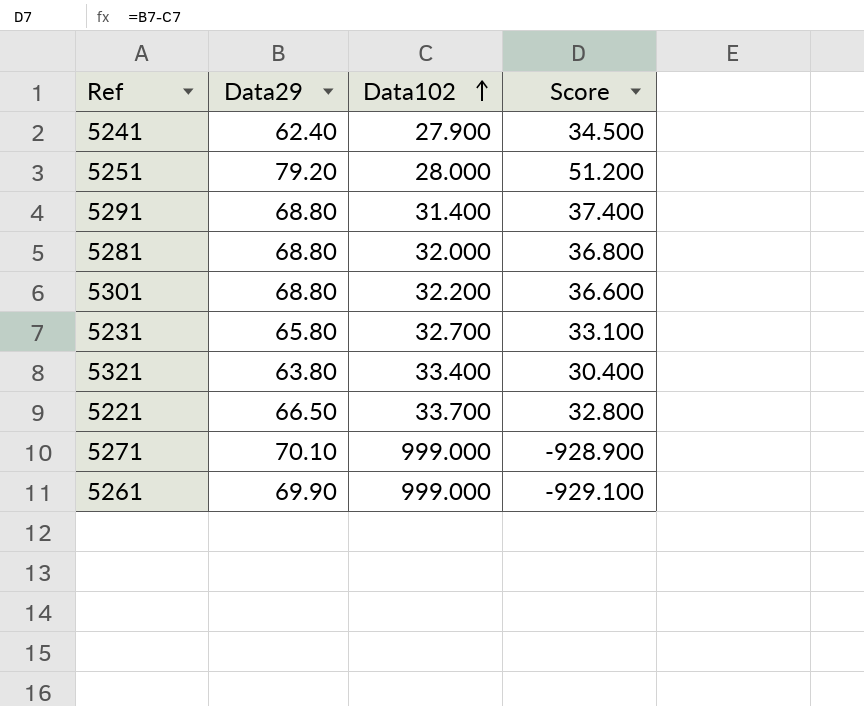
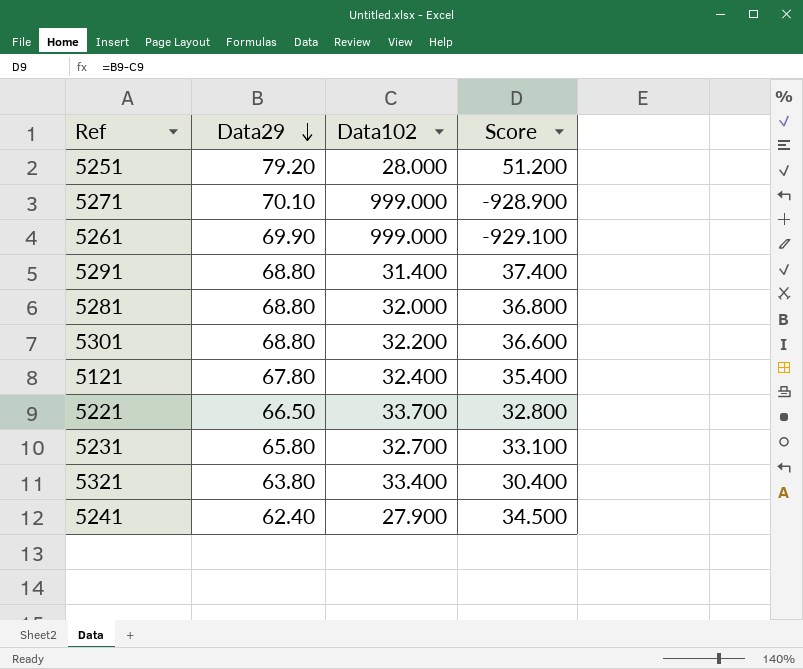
row order: Data102 ascending -> Data29 descending
row 5121: none -> 67.80 | 32.400 | 35.400

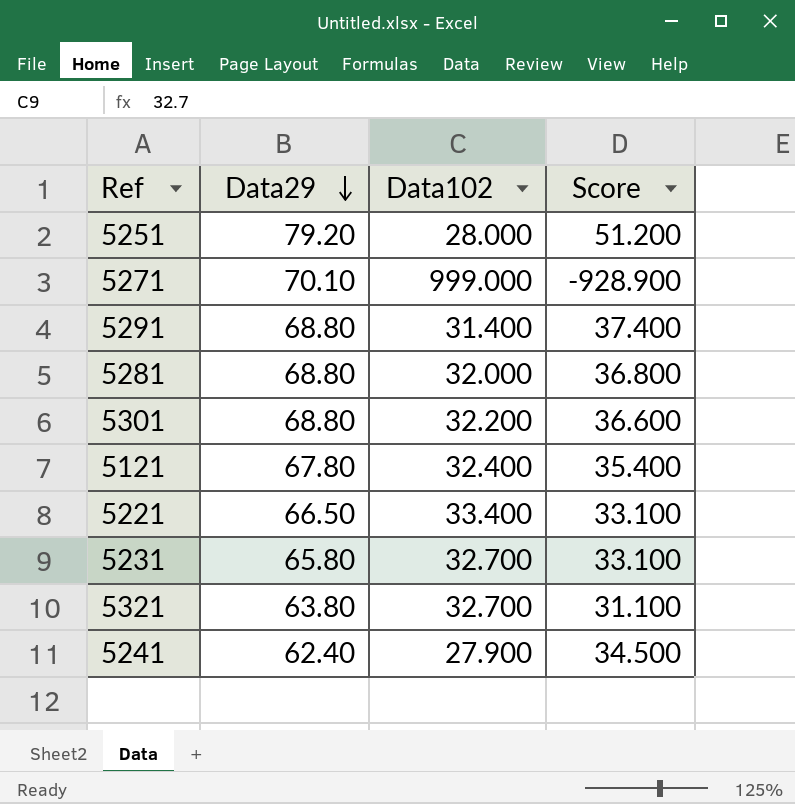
row 5261: 69.90 | 999.000 | -929.100 -> none
5221 | Data102: 33.700 -> 33.400
5221 | Score: 32.800 -> 33.100
5321 | Data102: 33.400 -> 32.700
5321 | Score: 30.400 -> 31.100

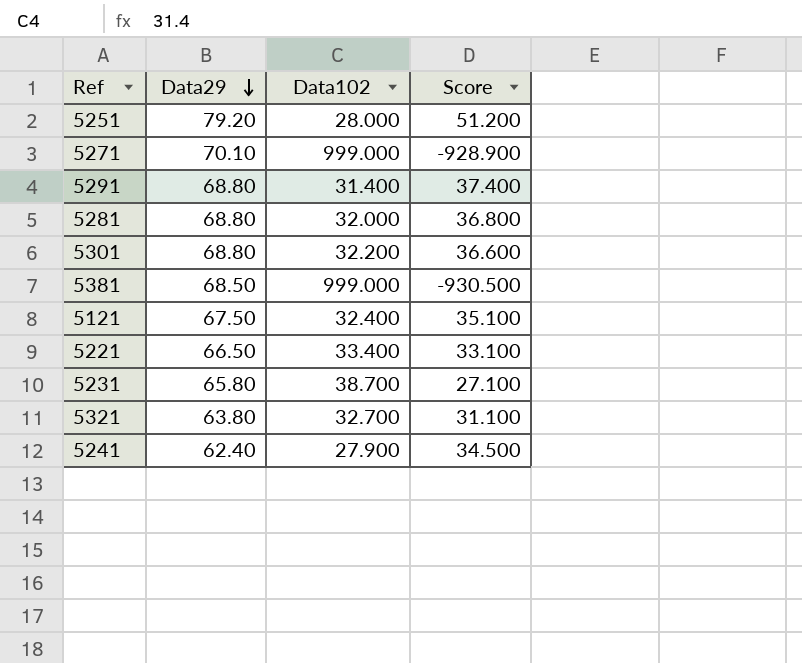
row 5381: none -> 68.50 | 999.000 | -930.500
5121 | Data29: 67.80 -> 67.50
5121 | Score: 35.400 -> 35.100
5231 | Data102: 32.700 -> 38.700
5231 | Score: 33.100 -> 27.100

